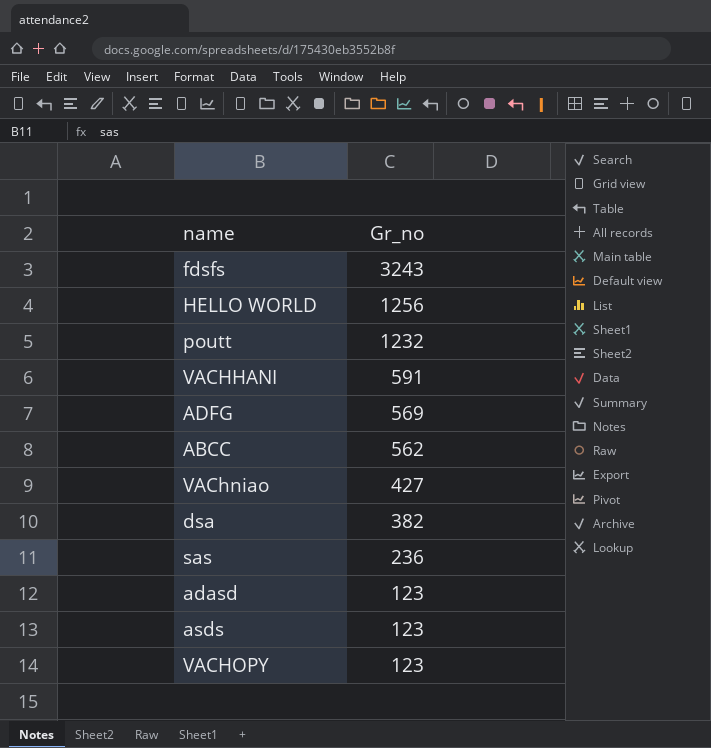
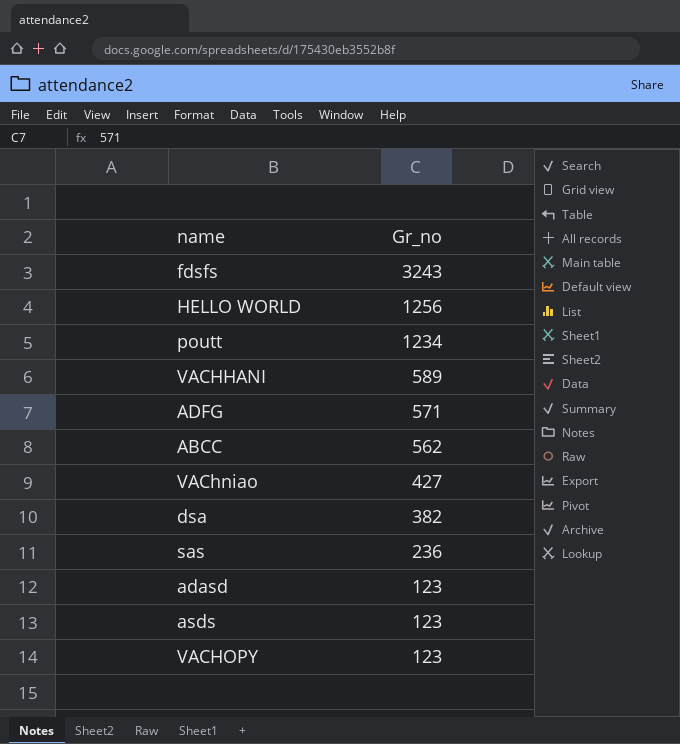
poutt | Gr_no: 1232 -> 1234
VACHHANI | Gr_no: 591 -> 589
ADFG | Gr_no: 569 -> 571

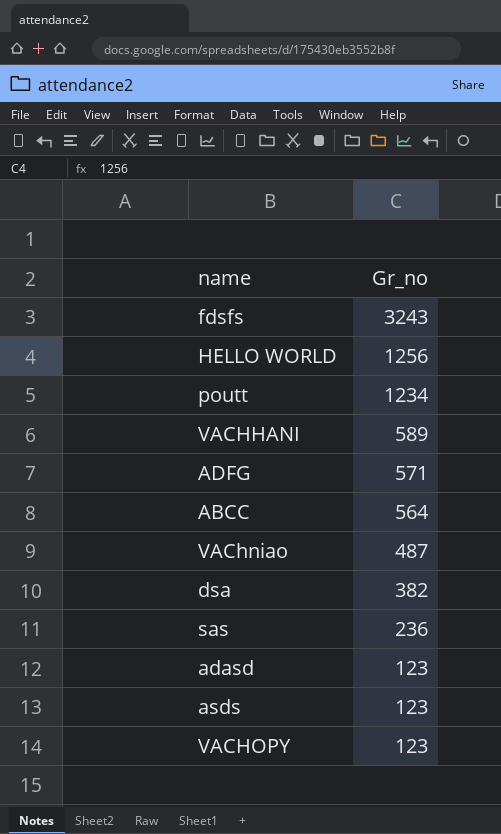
ABCC | Gr_no: 562 -> 564
VAChniao | Gr_no: 427 -> 487

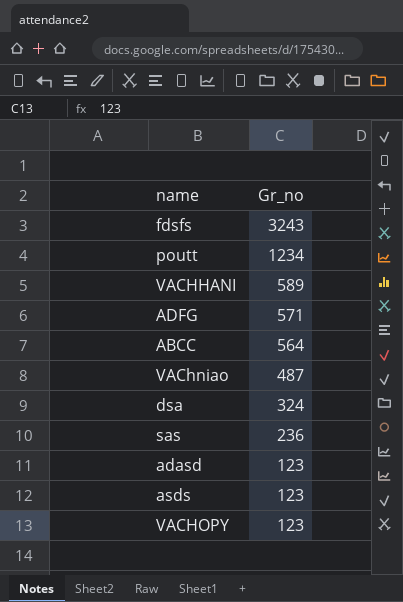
row HELLO WORLD: 1256 -> none
dsa | Gr_no: 382 -> 324

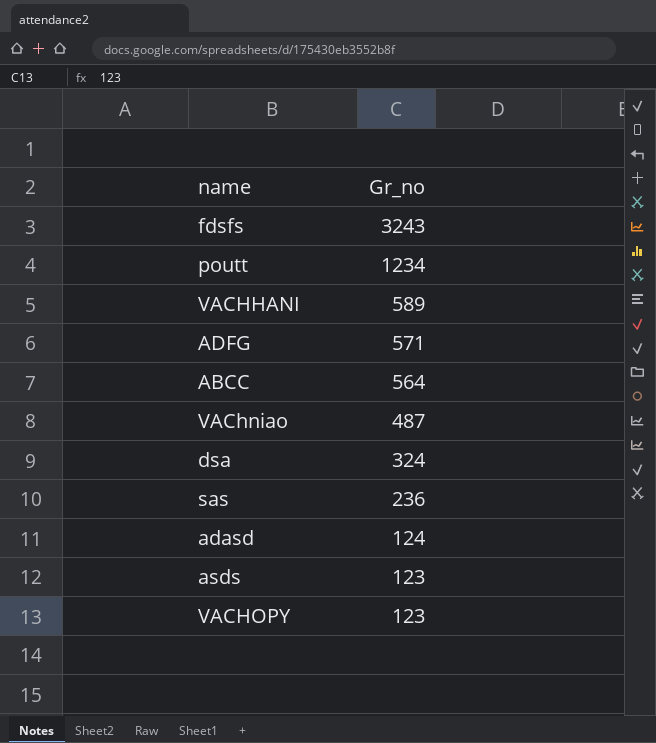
adasd | Gr_no: 123 -> 124

